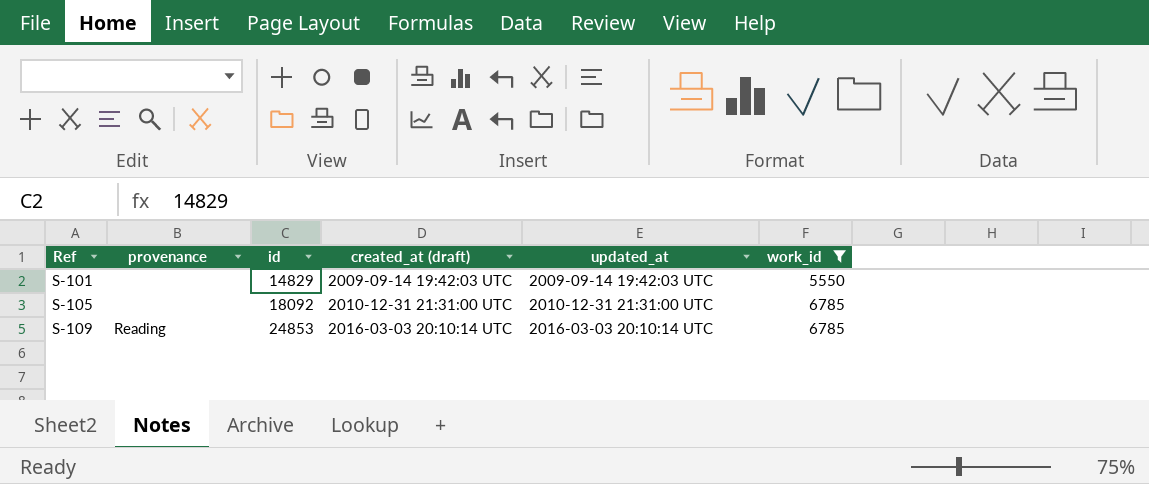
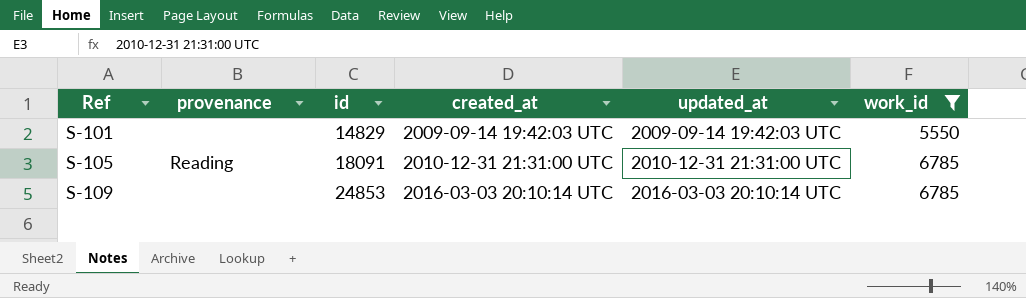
column name: created_at (draft) -> created_at
S-105 | provenance: none -> Reading
S-105 | id: 18092 -> 18091
S-109 | provenance: Reading -> none

